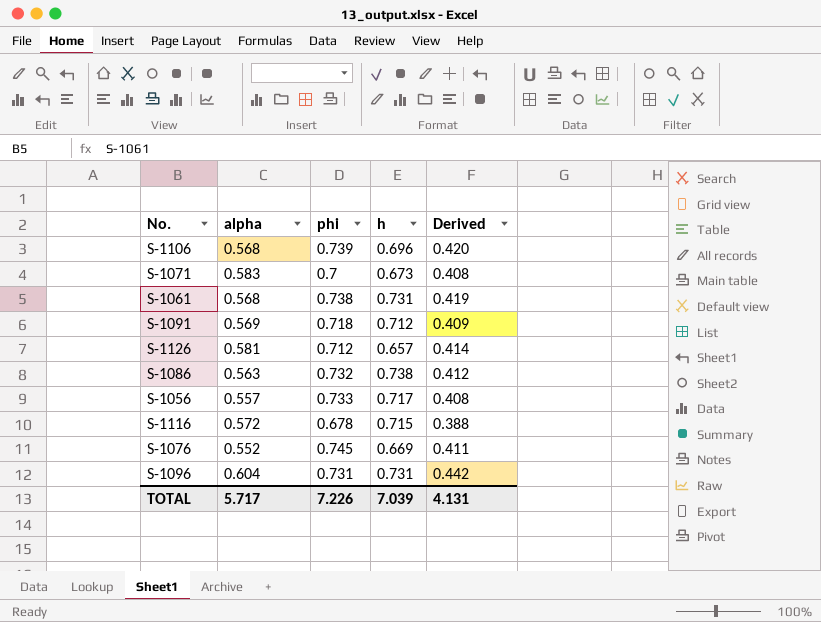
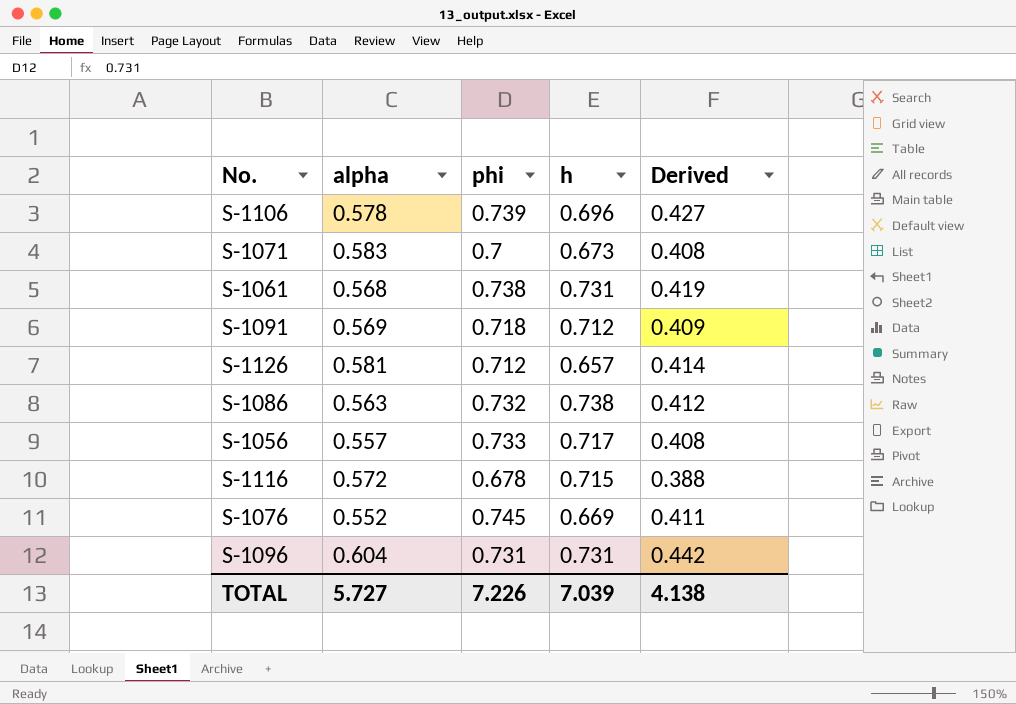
S-1106 | alpha: 0.568 -> 0.578
S-1106 | Derived: 0.420 -> 0.427
TOTAL | alpha: 5.717 -> 5.727
TOTAL | Derived: 4.131 -> 4.138

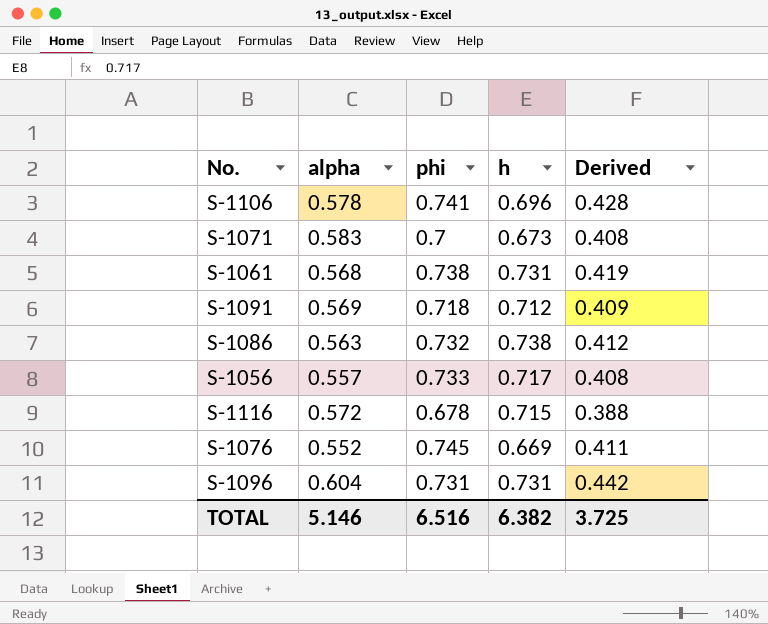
row S-1126: 0.581 | 0.712 | 0.657 | 0.414 -> none
S-1106 | phi: 0.739 -> 0.741
S-1106 | Derived: 0.427 -> 0.428
TOTAL | alpha: 5.727 -> 5.146
TOTAL | phi: 7.226 -> 6.516
TOTAL | h: 7.039 -> 6.382
TOTAL | Derived: 4.138 -> 3.725

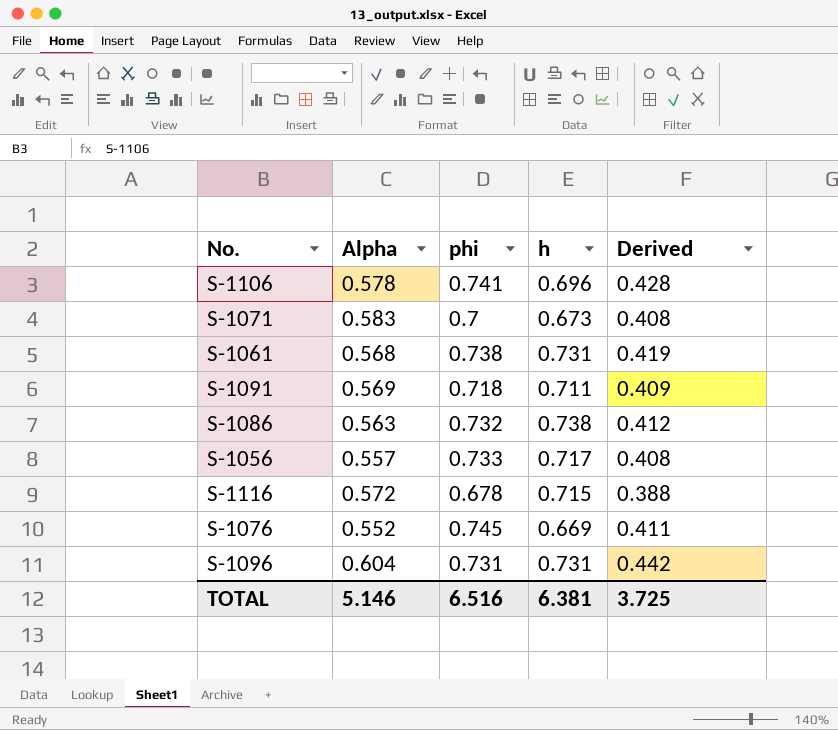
column name: alpha -> Alpha
S-1091 | h: 0.712 -> 0.711
TOTAL | h: 6.382 -> 6.381

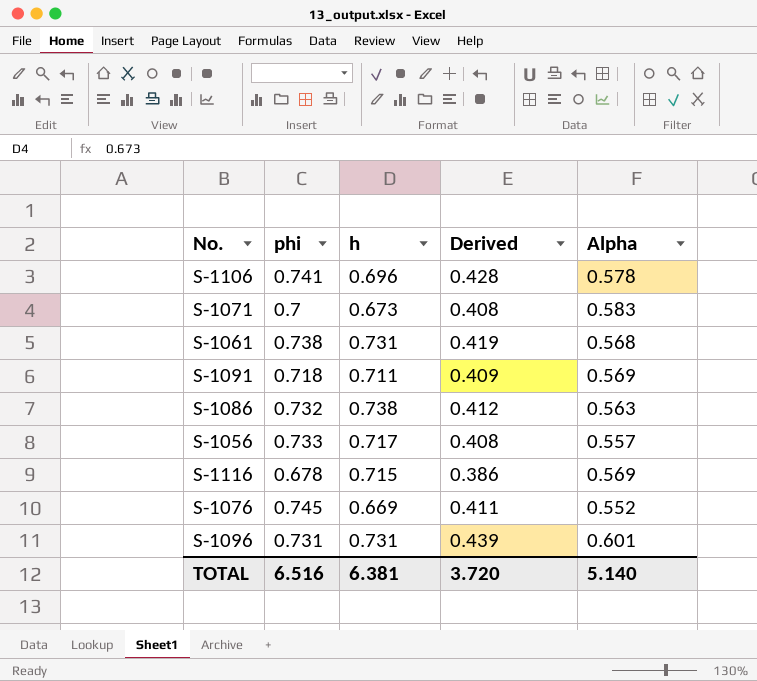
column Alpha | position: 2 -> 5
S-1116 | Derived: 0.388 -> 0.386
S-1116 | Alpha: 0.572 -> 0.569
S-1096 | Derived: 0.442 -> 0.439
S-1096 | Alpha: 0.604 -> 0.601
TOTAL | Derived: 3.725 -> 3.720
TOTAL | Alpha: 5.146 -> 5.140

